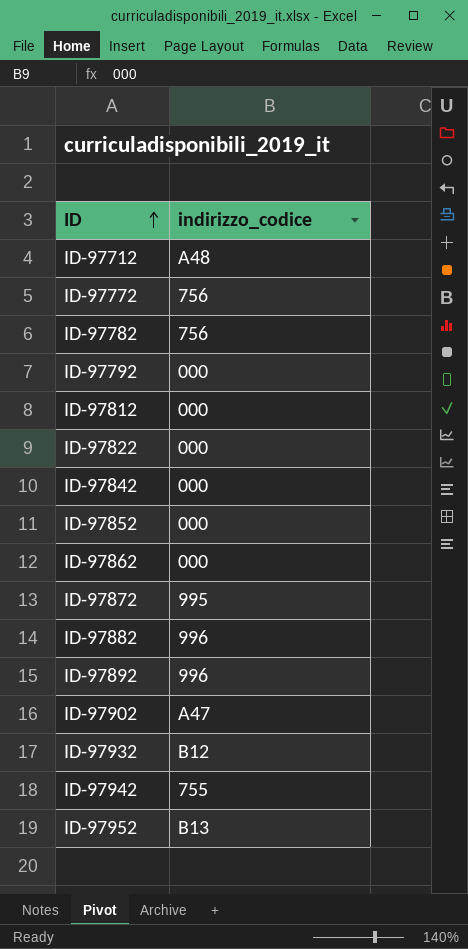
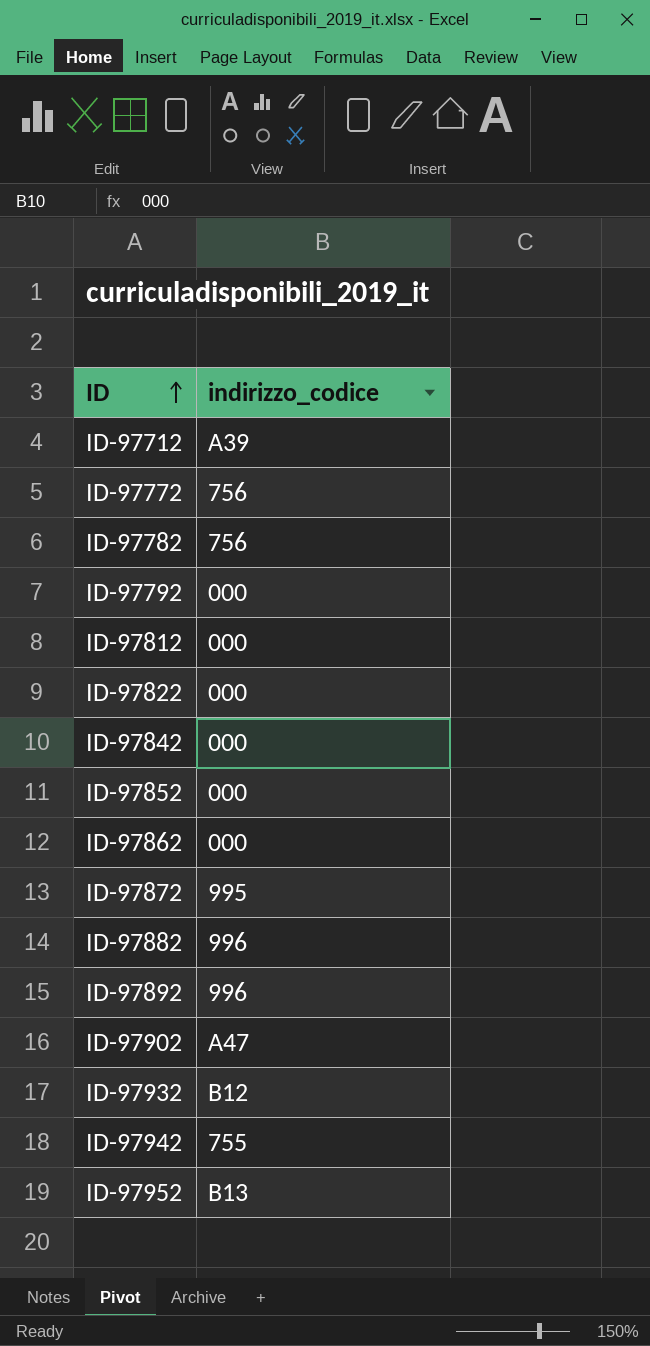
ID-97712 | indirizzo_codice: A48 -> A39

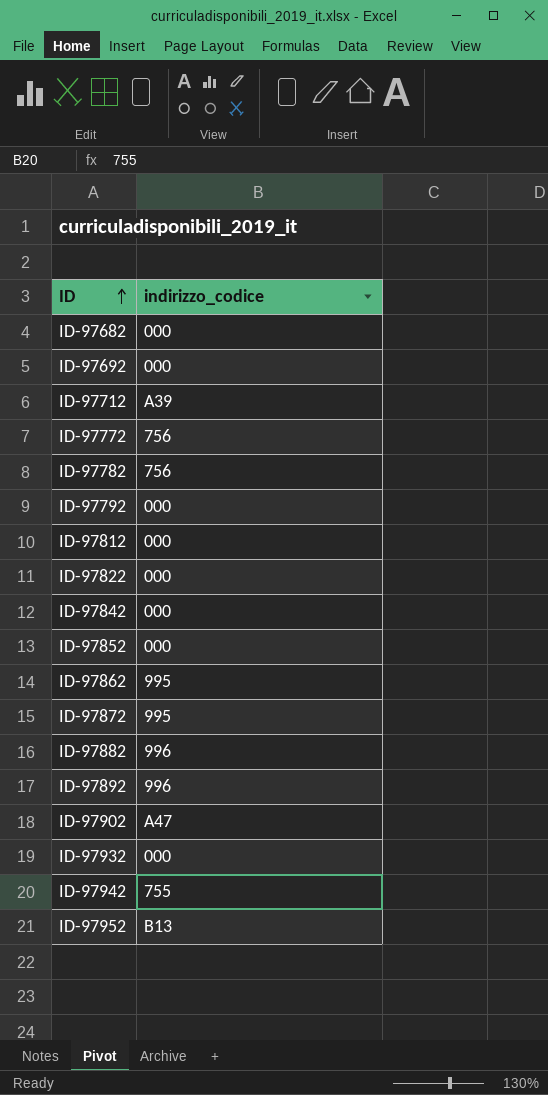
row ID-97682: none -> 000
row ID-97692: none -> 000
ID-97862 | indirizzo_codice: 000 -> 995
ID-97932 | indirizzo_codice: B12 -> 000

